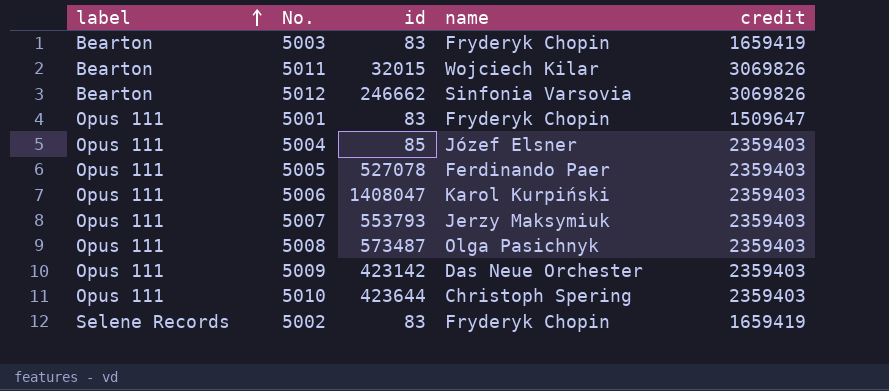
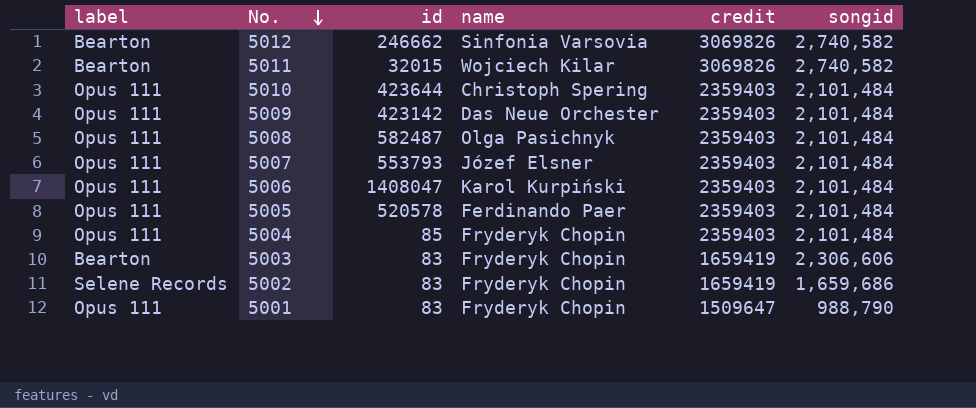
row order: label ascending -> No. descending
column songid | position: none -> 6
5008 | id: 573487 -> 582487
5007 | name: Jerzy Maksymiuk -> Józef Elsner
5005 | id: 527078 -> 520578
5004 | name: Józef Elsner -> Fryderyk Chopin

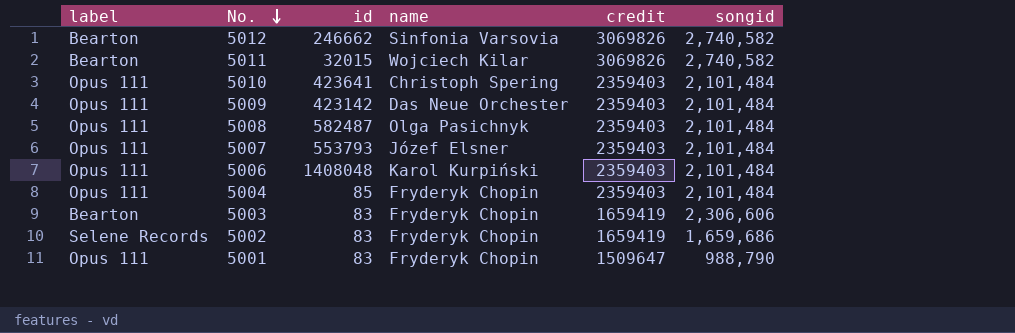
row 5005: Opus 111 | 520578 | Ferdinando Paer | 2359403 | 2,101,484 -> none
5010 | id: 423644 -> 423641
5006 | id: 1408047 -> 1408048

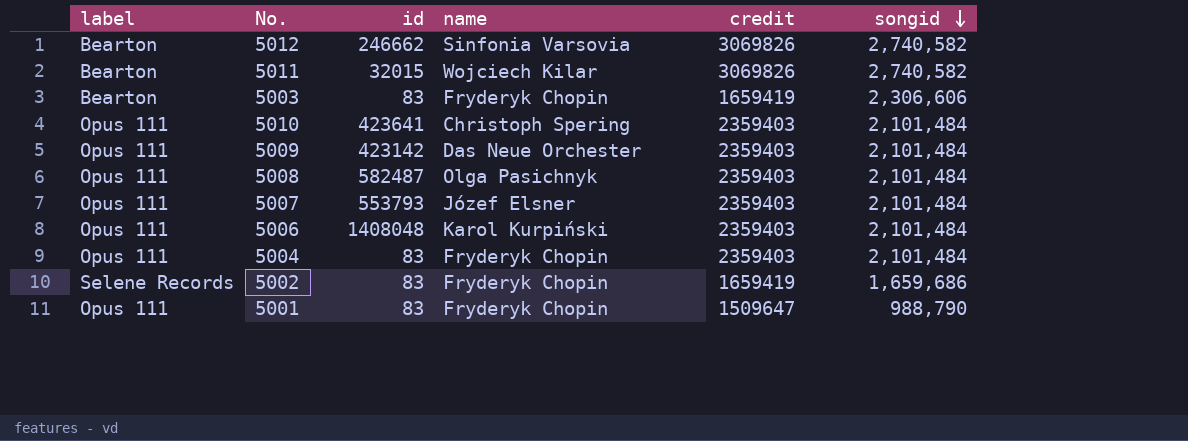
row order: No. descending -> songid descending
5004 | id: 85 -> 83

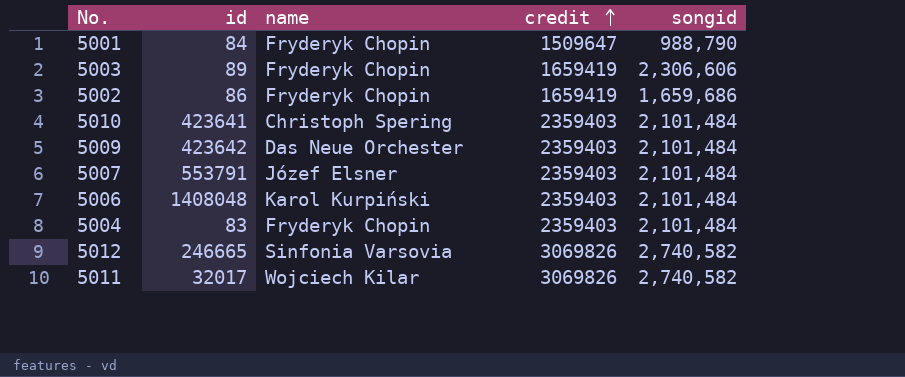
row order: songid descending -> credit ascending
column label | position: 1 -> none
row 5008: Opus 111 | 582487 | Olga Pasichnyk | 2359403 | 2,101,484 -> none
5001 | id: 83 -> 84
5003 | id: 83 -> 89
5002 | id: 83 -> 86
5009 | id: 423142 -> 423642
5007 | id: 553793 -> 553791
5012 | id: 246662 -> 246665
5011 | id: 32015 -> 32017

